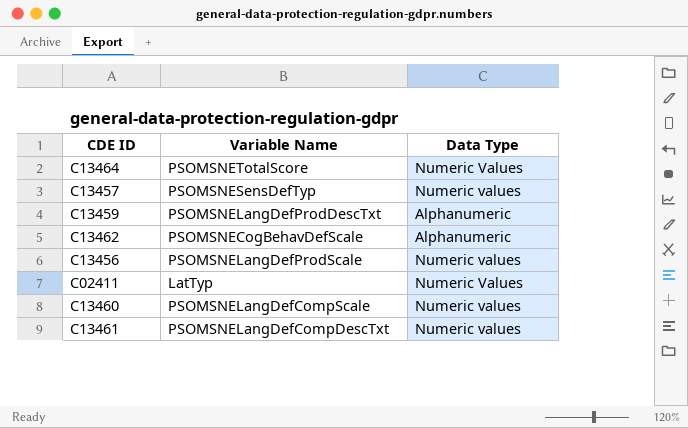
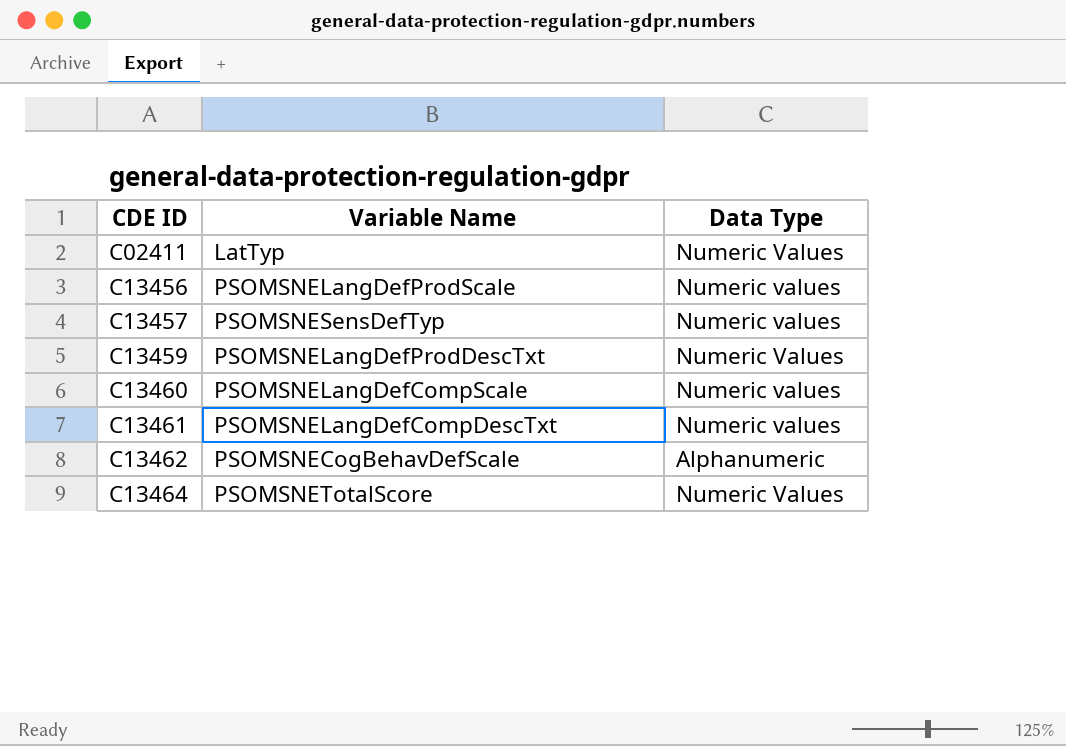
row order: none -> CDE ID ascending
C13459 | Data Type: Alphanumeric -> Numeric Values

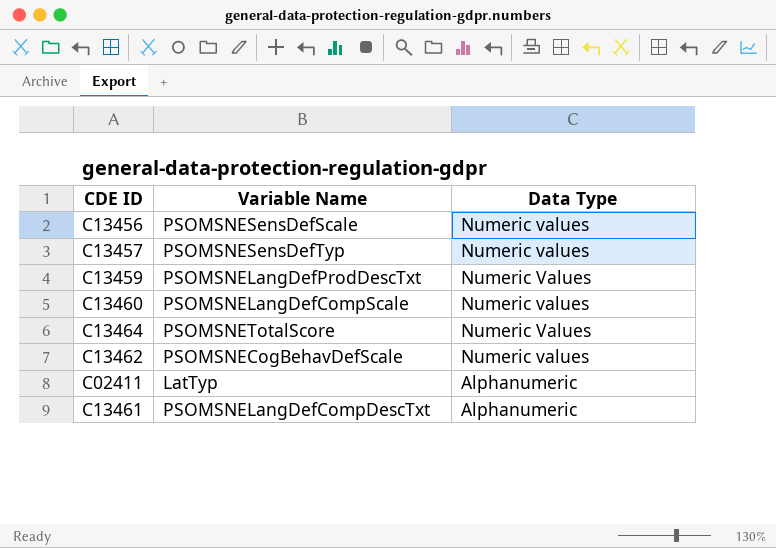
row order: CDE ID ascending -> Data Type descending
C13456 | Variable Name: PSOMSNELangDefProdScale -> PSOMSNESensDefScale
C13462 | Data Type: Alphanumeric -> Numeric values
C02411 | Data Type: Numeric Values -> Alphanumeric
C13461 | Data Type: Numeric values -> Alphanumeric

